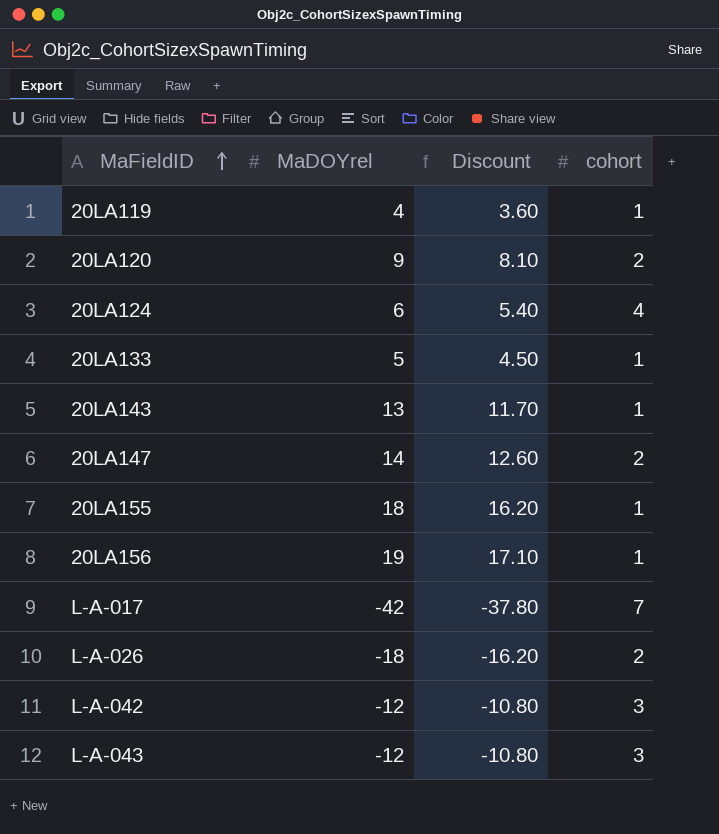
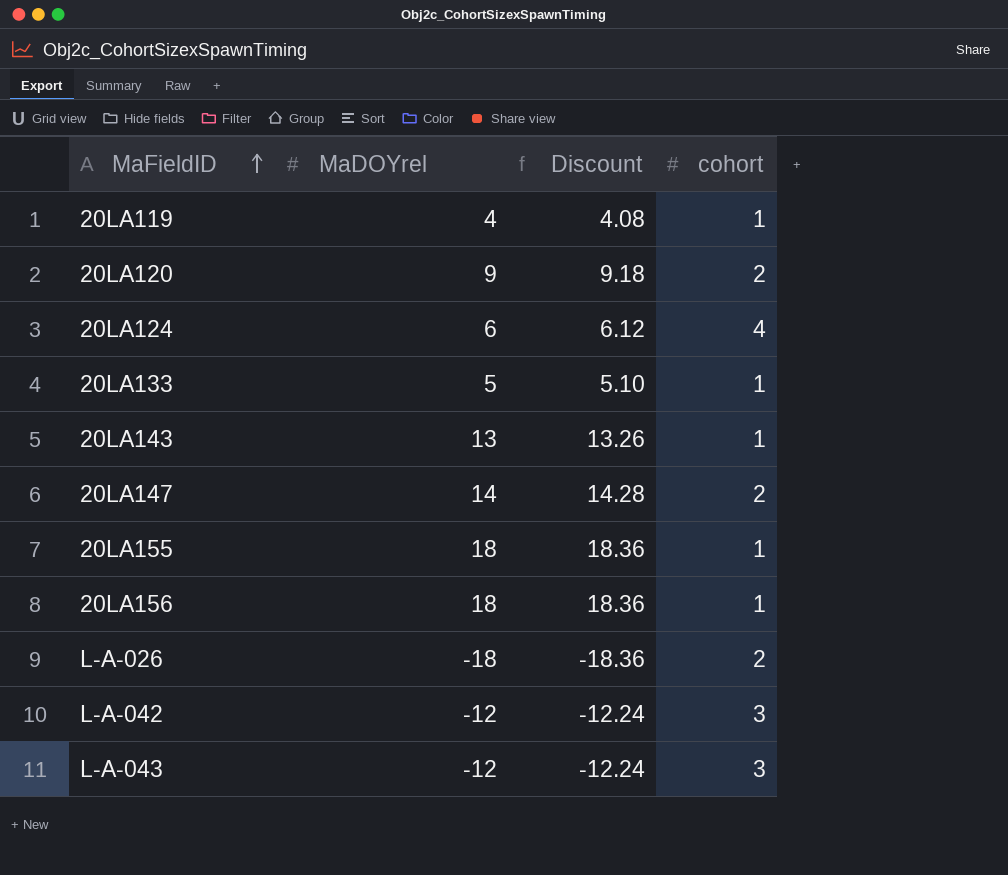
column Discount | formula: [MaDOYrel] * 0.9 -> [MaDOYrel] * 1.02
row L-A-017: -42 | -37.80 | 7 -> none
20LA156 | MaDOYrel: 19 -> 18

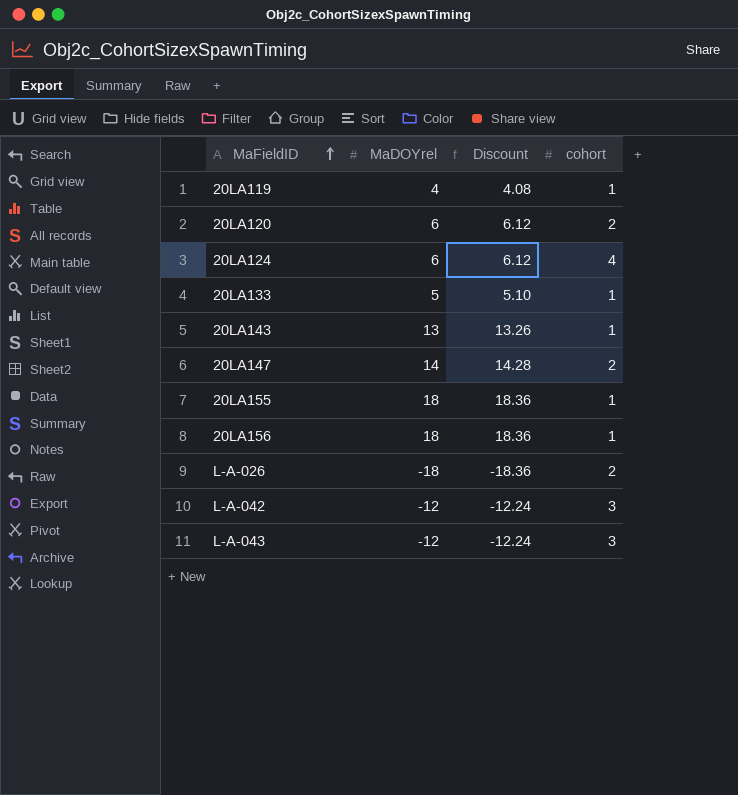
20LA120 | MaDOYrel: 9 -> 6
20LA120 | Discount: 9.18 -> 6.12

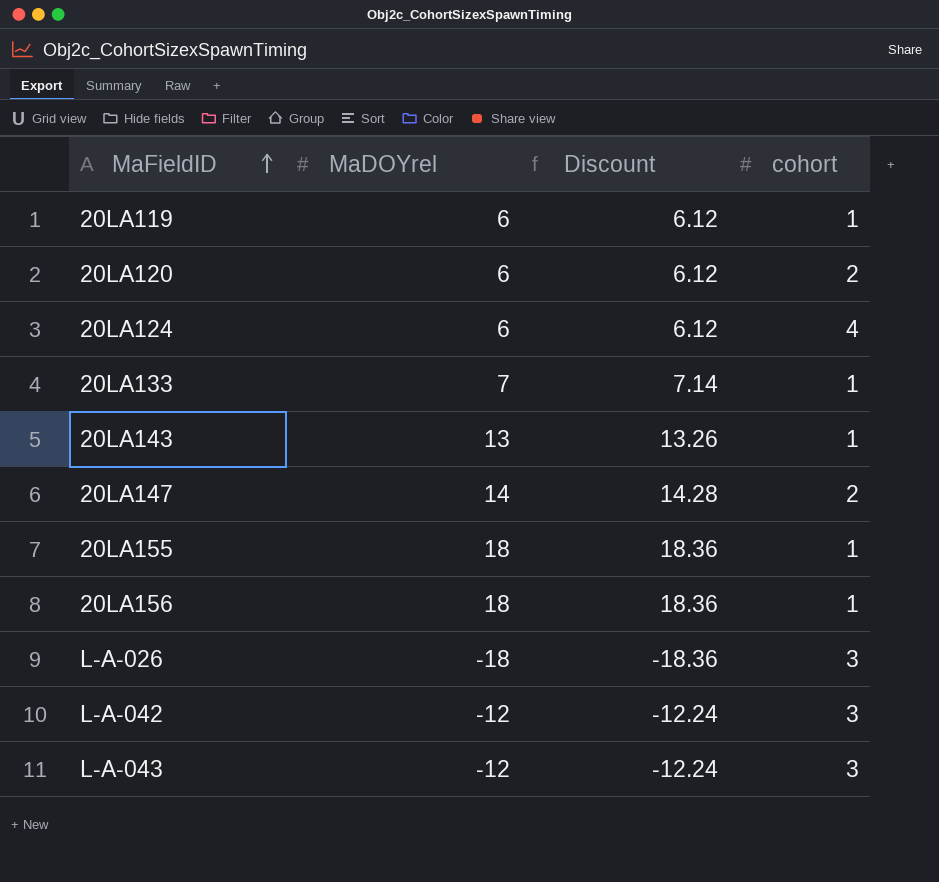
20LA119 | MaDOYrel: 4 -> 6
20LA119 | Discount: 4.08 -> 6.12
20LA133 | MaDOYrel: 5 -> 7
20LA133 | Discount: 5.10 -> 7.14
L-A-026 | cohort: 2 -> 3

